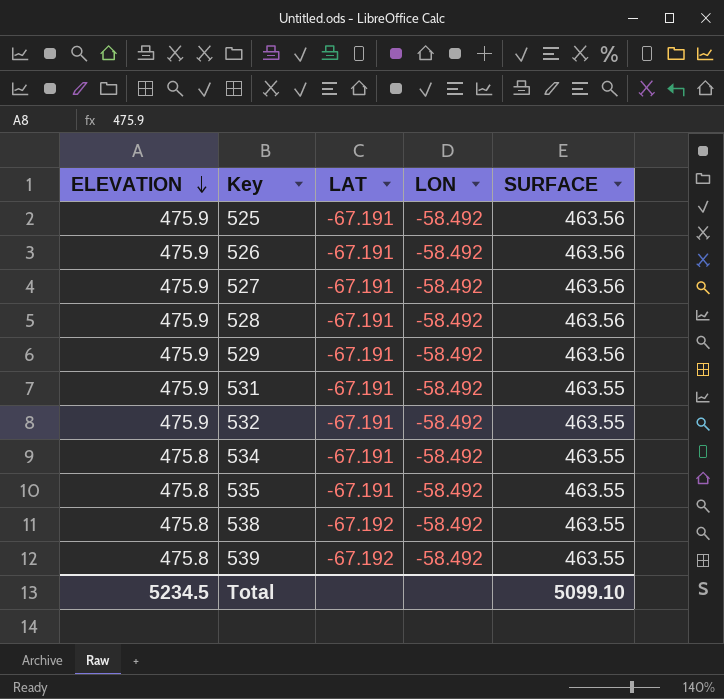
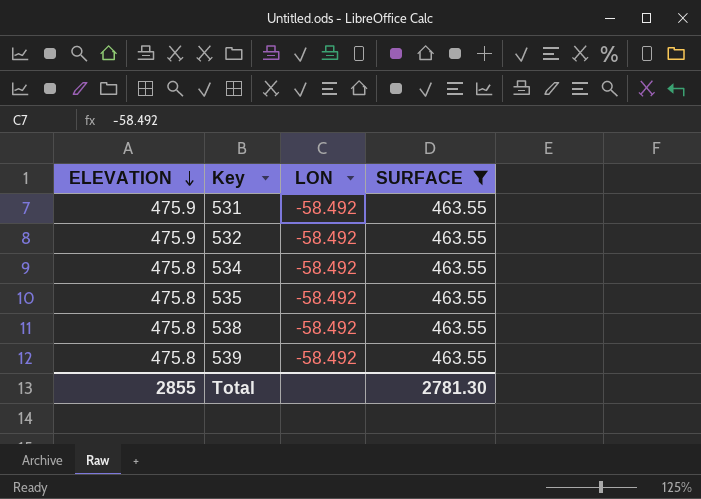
filter: none -> SURFACE = 463.55
column LAT | position: 3 -> none
Total | ELEVATION: 5234.5 -> 2855
Total | SURFACE: 5099.10 -> 2781.30

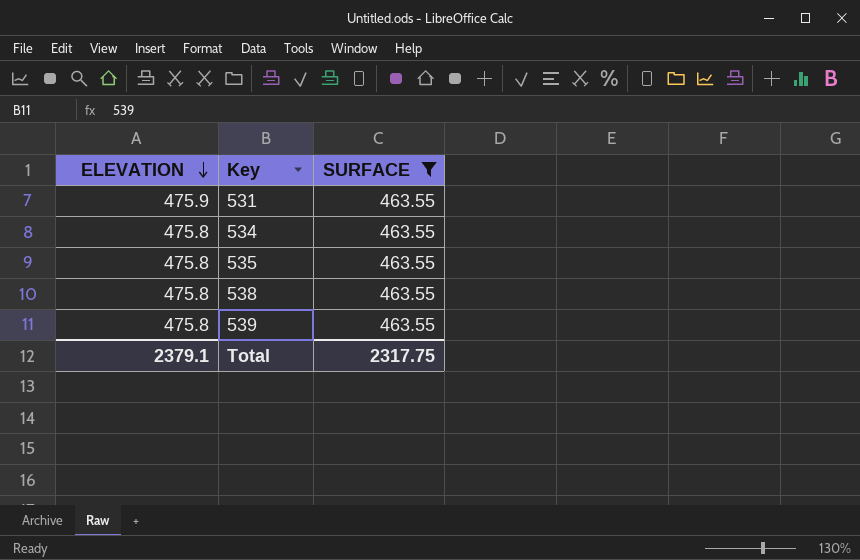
column LON | position: 3 -> none
row 532: 475.9 | -58.492 | 463.55 -> none
Total | ELEVATION: 2855 -> 2379.1
Total | SURFACE: 2781.30 -> 2317.75

